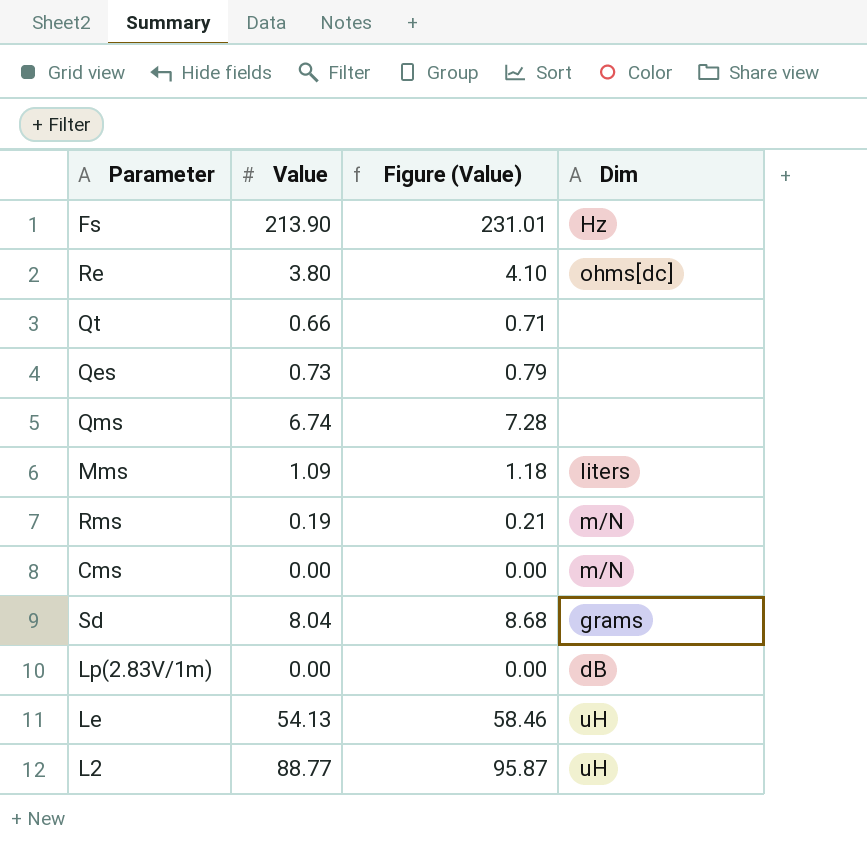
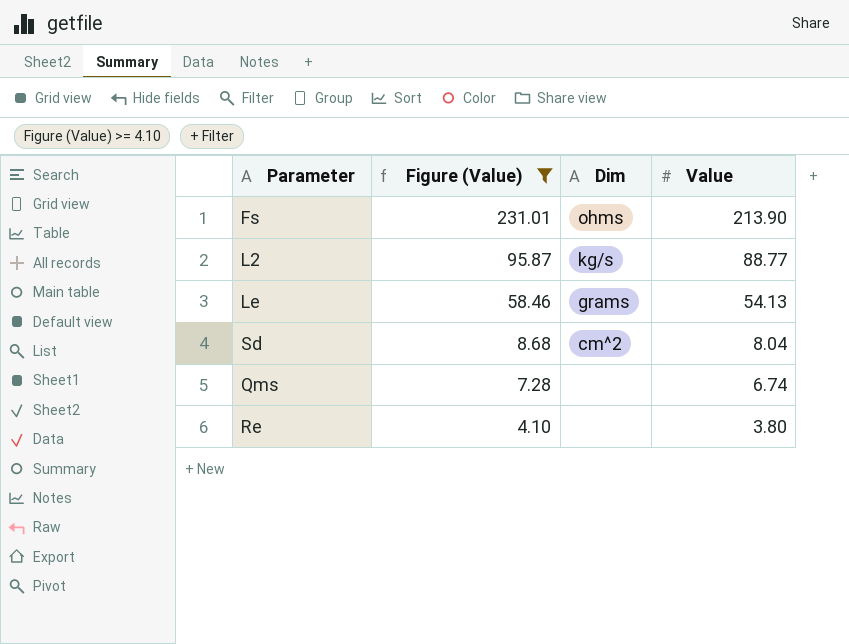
filter: none -> Figure (Value) >= 4.10
row order: none -> Figure (Value) descending
column Value | position: 2 -> 4
Fs | Dim: Hz -> ohms
L2 | Dim: uH -> kg/s
Le | Dim: uH -> grams
Sd | Dim: grams -> cm^2
Re | Dim: ohms[dc] -> none

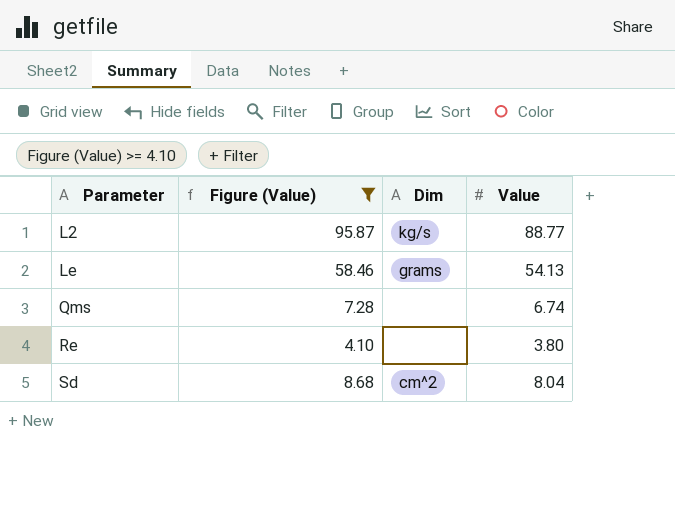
row order: Figure (Value) descending -> Parameter ascending
row Fs: 231.01 | ohms | 213.90 -> none

